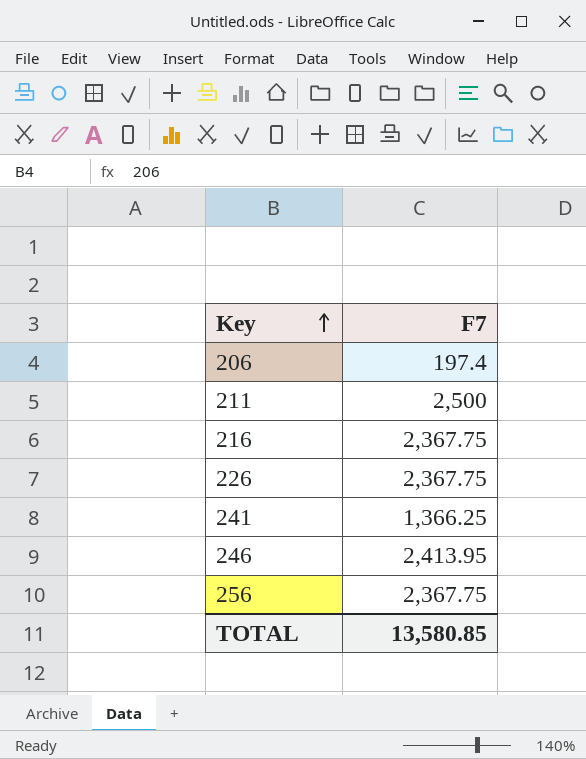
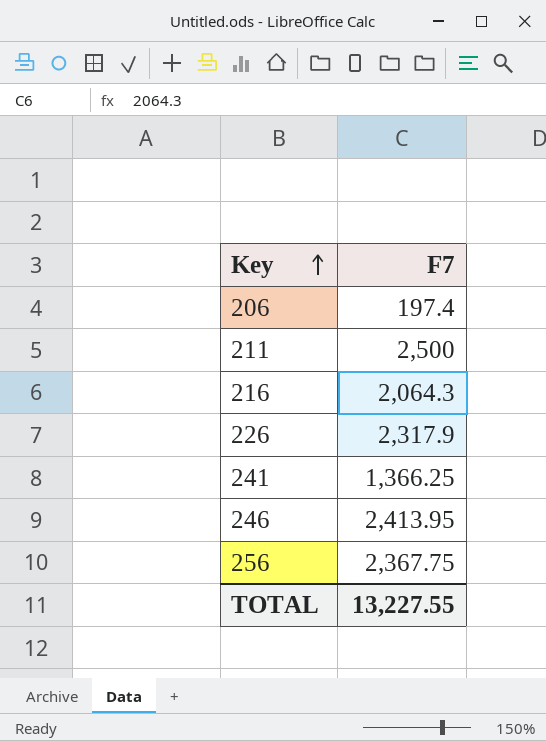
216 | F7: 2,367.75 -> 2,064.3
226 | F7: 2,367.75 -> 2,317.9
TOTAL | F7: 13,580.85 -> 13,227.55

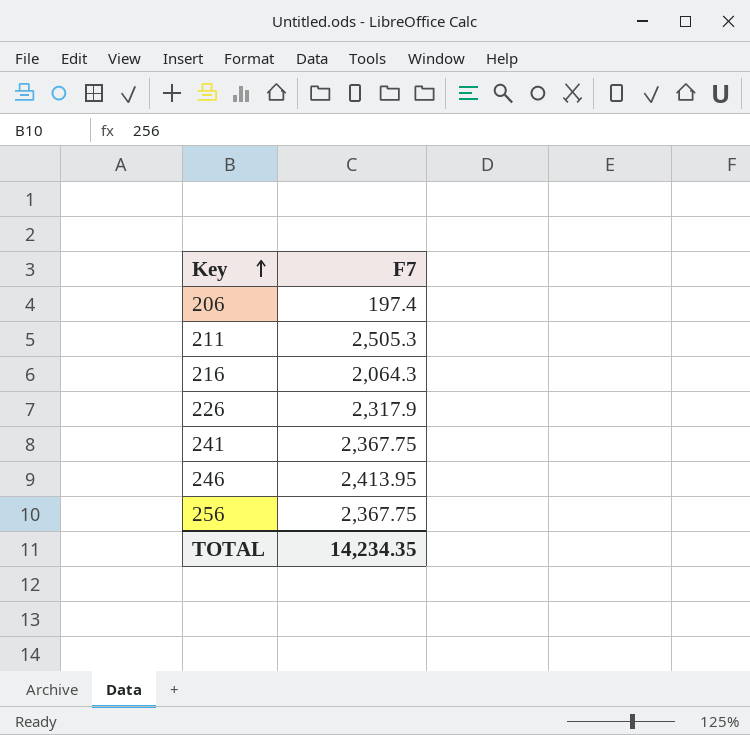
211 | F7: 2,500 -> 2,505.3
241 | F7: 1,366.25 -> 2,367.75
TOTAL | F7: 13,227.55 -> 14,234.35

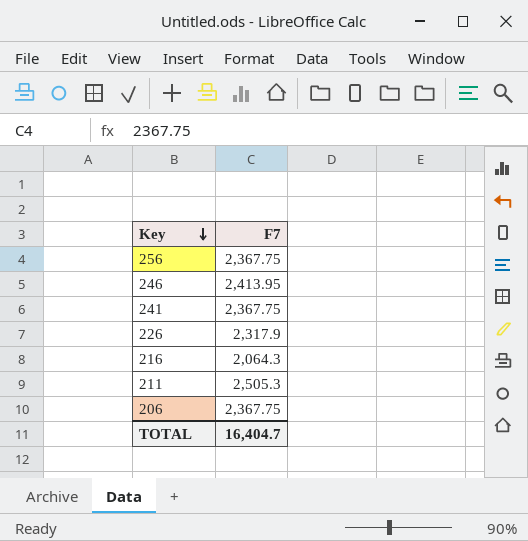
row order: Key ascending -> Key descending
206 | F7: 197.4 -> 2,367.75
TOTAL | F7: 14,234.35 -> 16,404.7

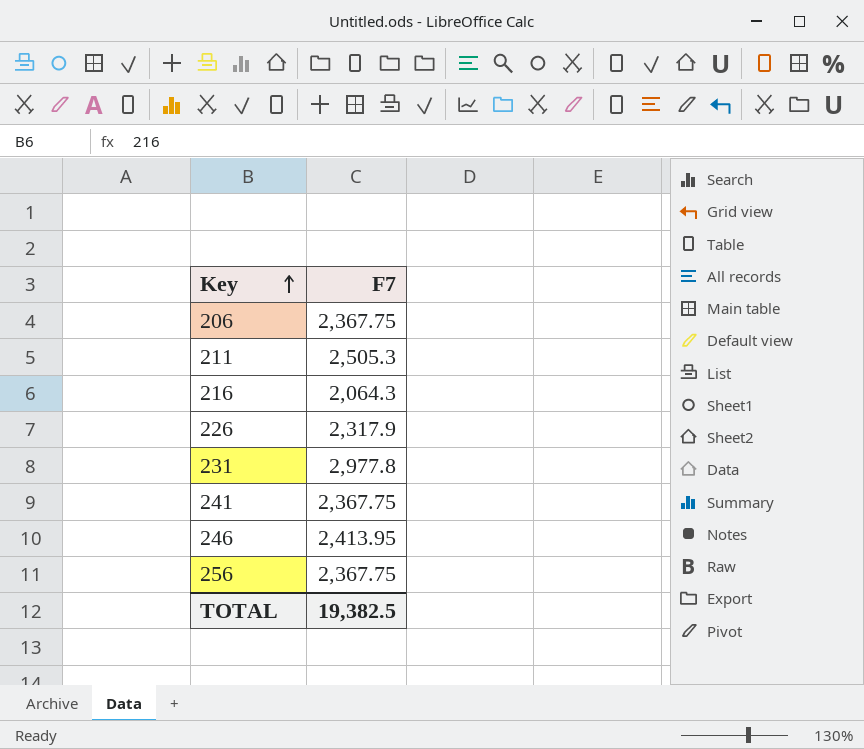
row order: Key descending -> Key ascending
row 231: none -> 2,977.8
TOTAL | F7: 16,404.7 -> 19,382.5

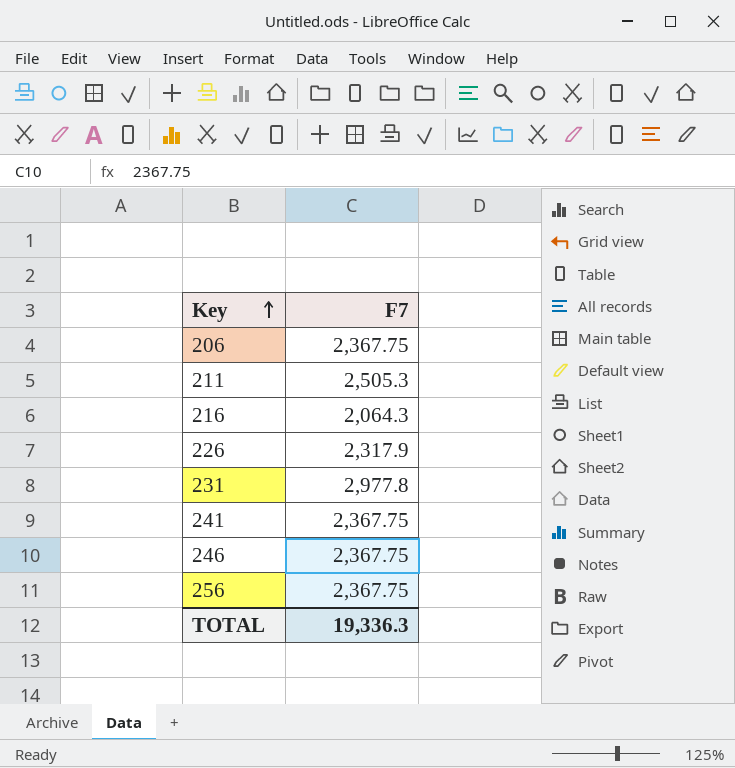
246 | F7: 2,413.95 -> 2,367.75
TOTAL | F7: 19,382.5 -> 19,336.3

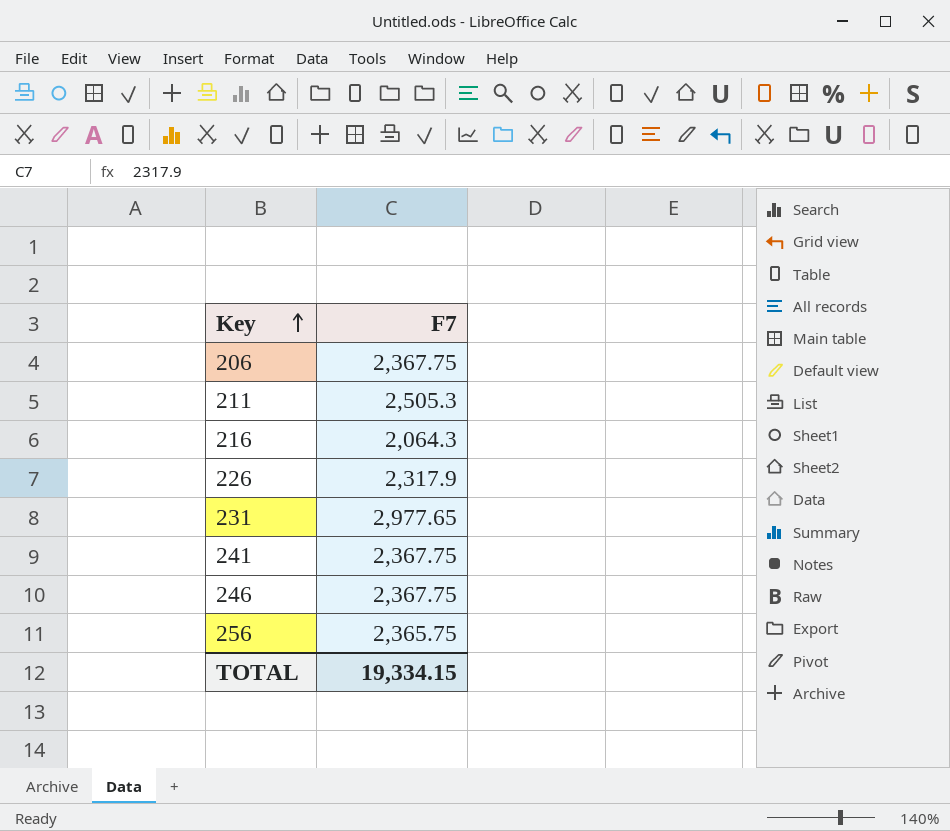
231 | F7: 2,977.8 -> 2,977.65
256 | F7: 2,367.75 -> 2,365.75
TOTAL | F7: 19,336.3 -> 19,334.15

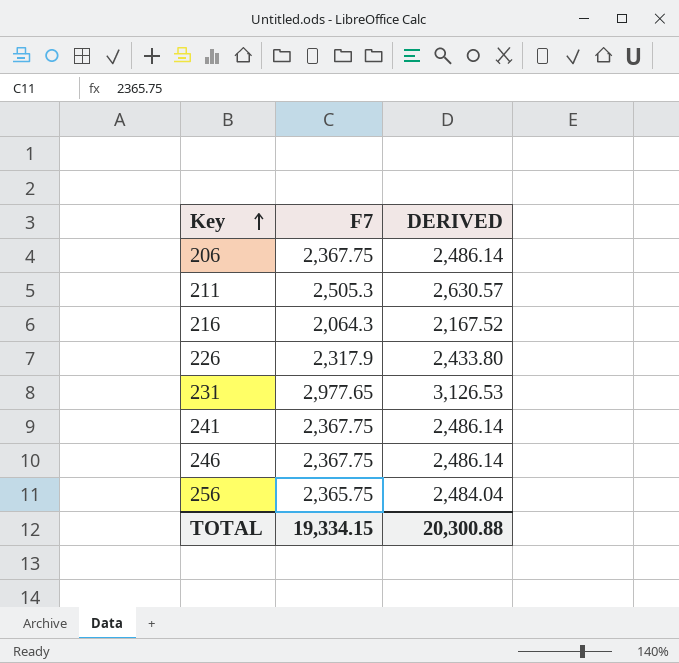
column DERIVED | formula: none -> [F7] * 1.05

